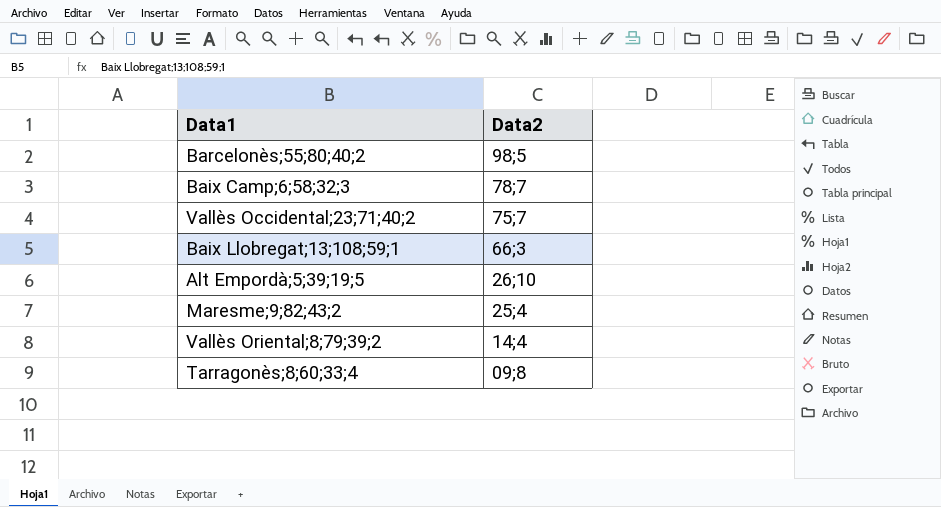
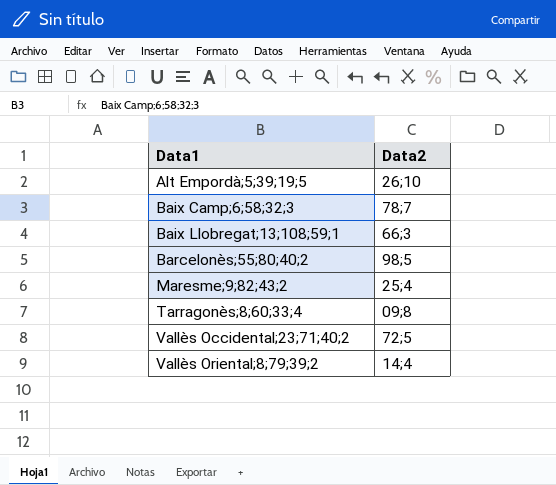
row order: Data2 descending -> Data1 ascending
Vallès Occidental;23;71;40;2 | Data2: 75;7 -> 72;5

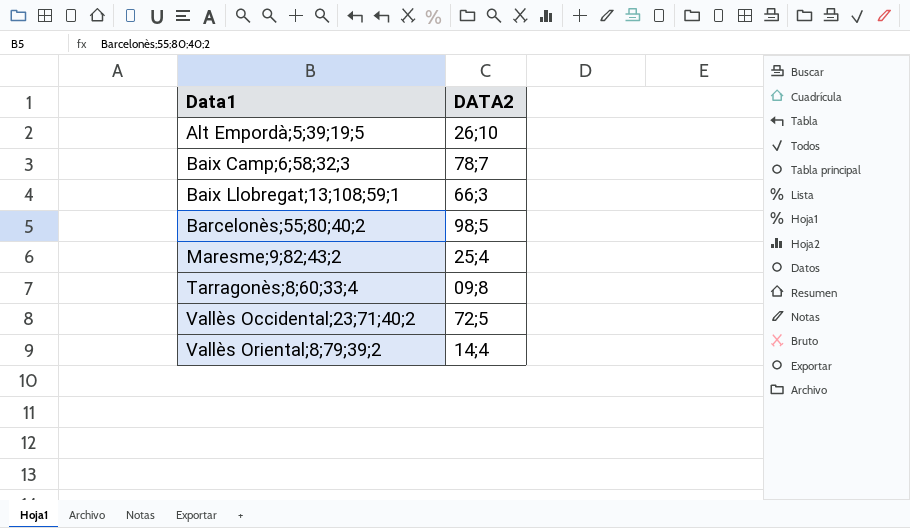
column name: Data2 -> DATA2

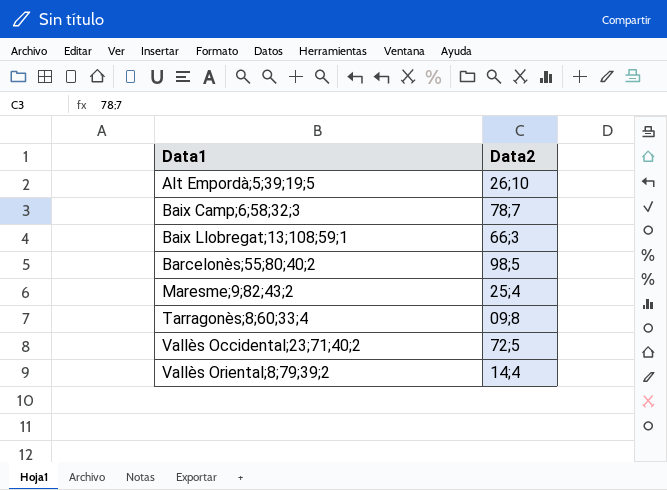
column name: DATA2 -> Data2

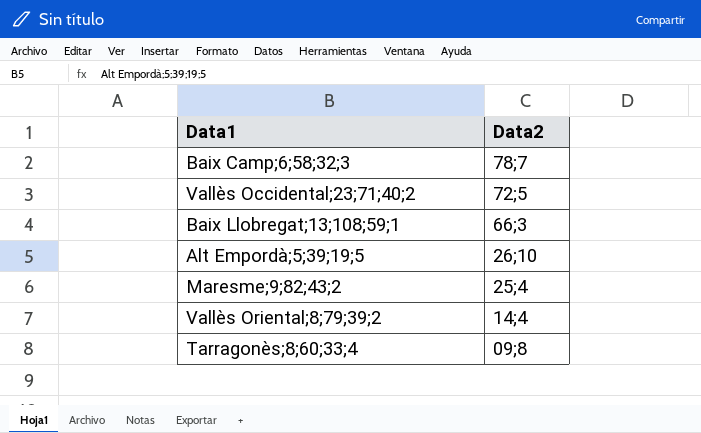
row order: Data1 ascending -> Data2 descending
row Barcelonès;55;80;40;2: 98;5 -> none

